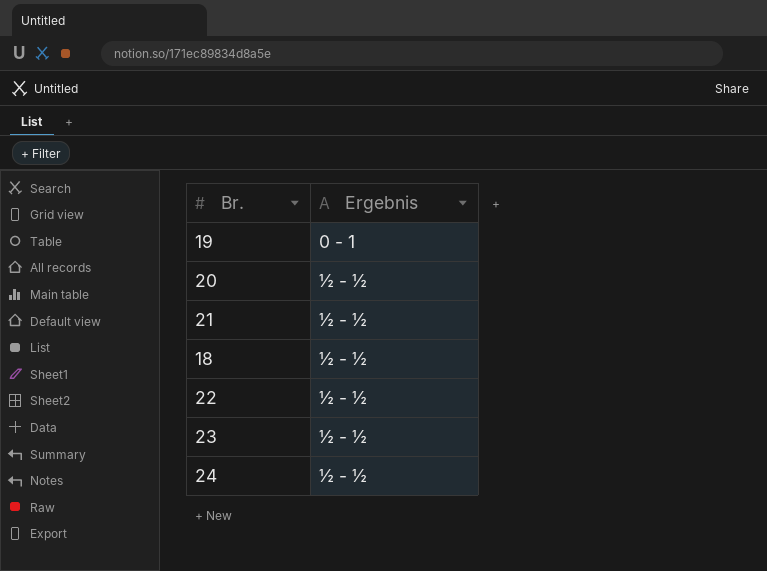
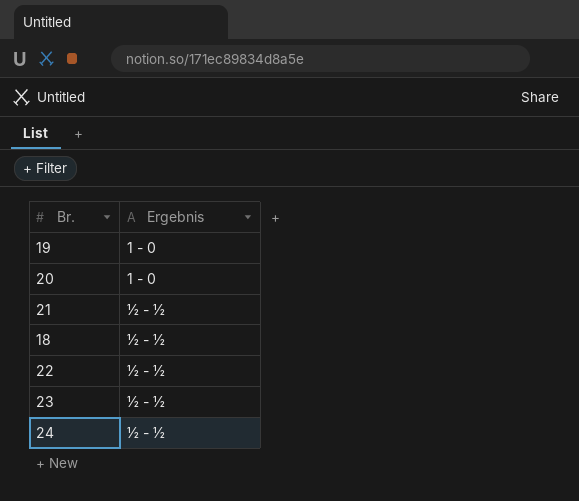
19 | Ergebnis: 0 - 1 -> 1 - 0
20 | Ergebnis: ½ - ½ -> 1 - 0

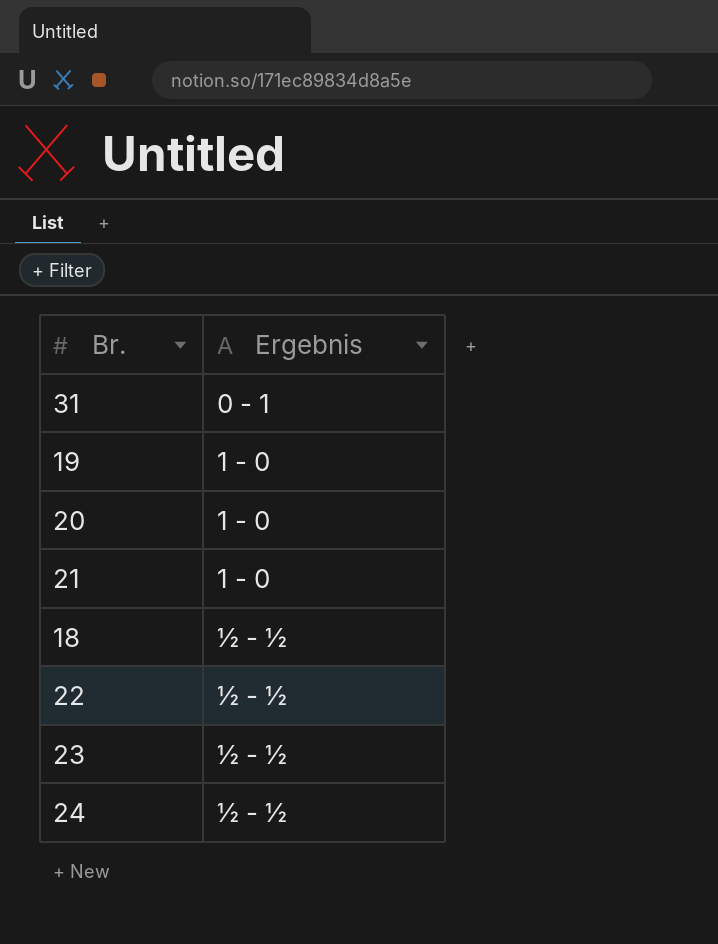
row 31: none -> 0 - 1
21 | Ergebnis: ½ - ½ -> 1 - 0

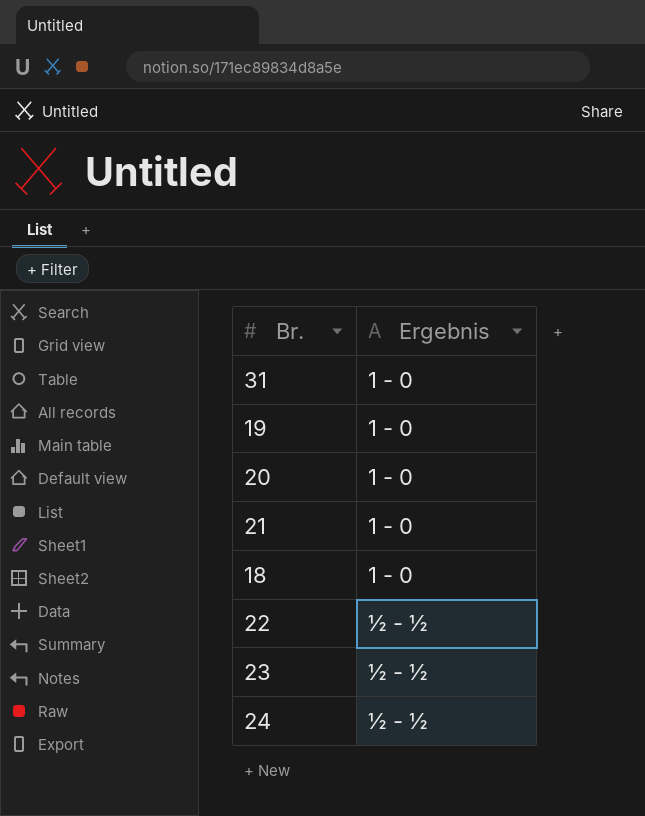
31 | Ergebnis: 0 - 1 -> 1 - 0
18 | Ergebnis: ½ - ½ -> 1 - 0

